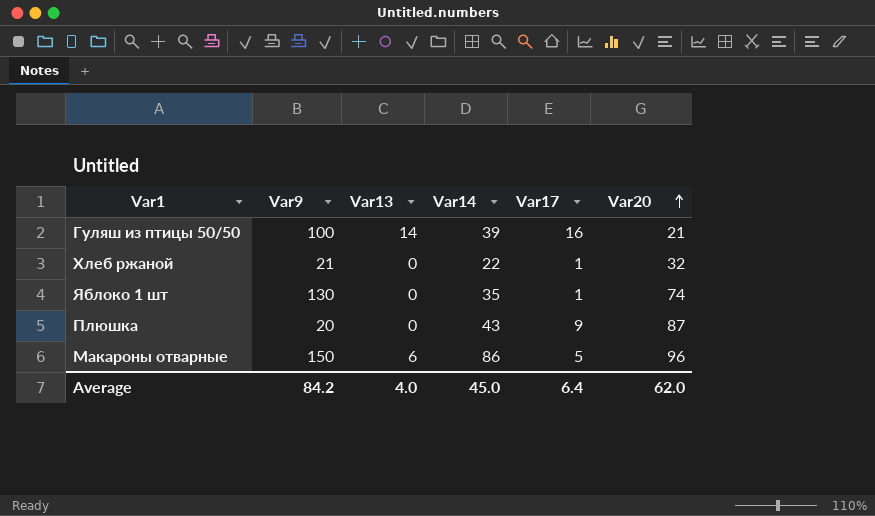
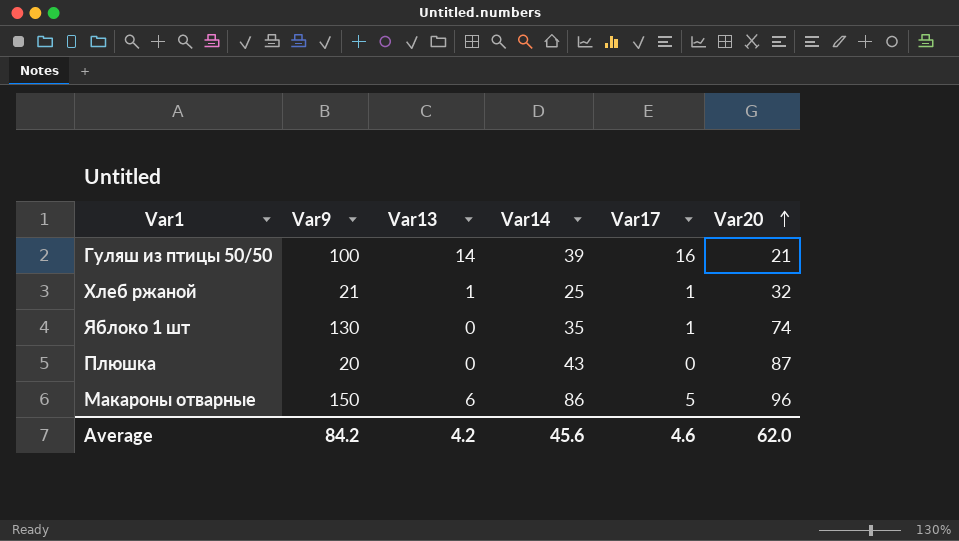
Хлеб ржаной | Var13: 0 -> 1
Хлеб ржаной | Var14: 22 -> 25
Плюшка | Var17: 9 -> 0
Average | Var13: 4.0 -> 4.2
Average | Var14: 45.0 -> 45.6
Average | Var17: 6.4 -> 4.6

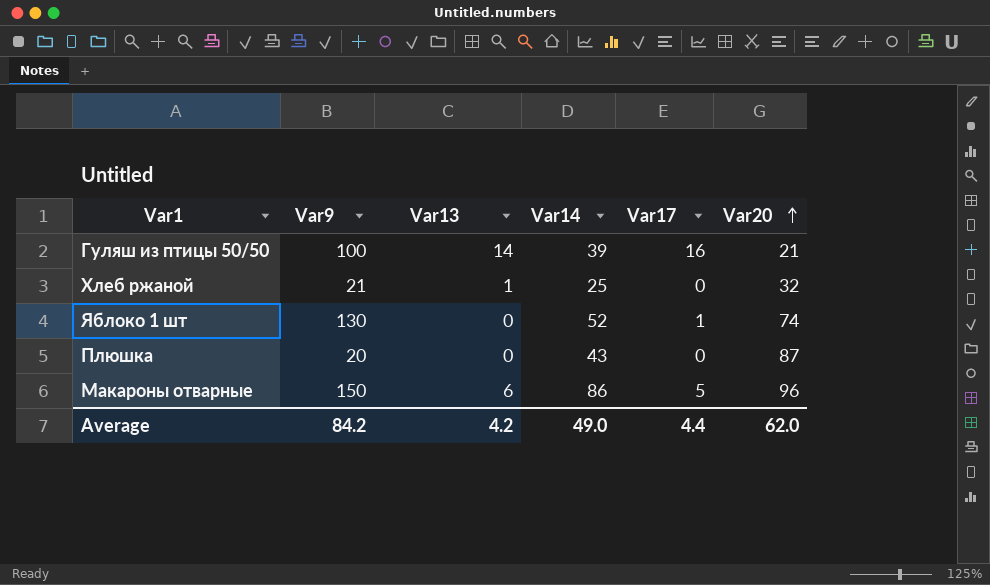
Хлеб ржаной | Var17: 1 -> 0
Яблоко 1 шт | Var14: 35 -> 52
Average | Var14: 45.6 -> 49.0
Average | Var17: 4.6 -> 4.4

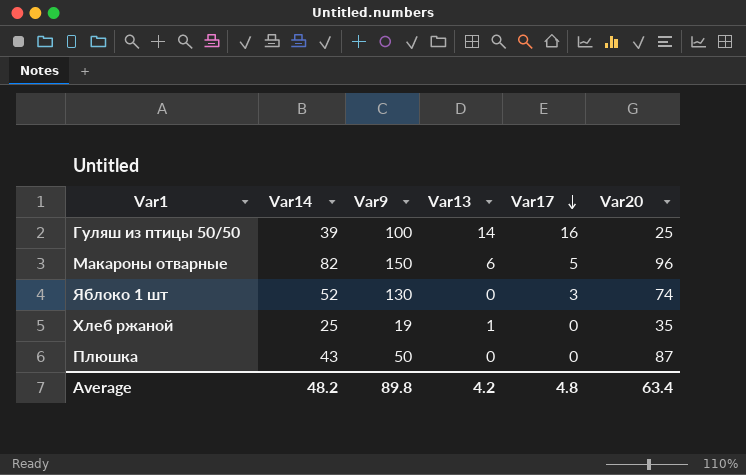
row order: Var20 ascending -> Var17 descending
column Var14 | position: 4 -> 2
Гуляш из птицы 50/50 | Var20: 21 -> 25
Макароны отварные | Var14: 86 -> 82
Яблоко 1 шт | Var17: 1 -> 3
Хлеб ржаной | Var9: 21 -> 19
Хлеб ржаной | Var20: 32 -> 35
Плюшка | Var9: 20 -> 50
Average | Var14: 49.0 -> 48.2
Average | Var9: 84.2 -> 89.8
Average | Var17: 4.4 -> 4.8
Average | Var20: 62.0 -> 63.4

